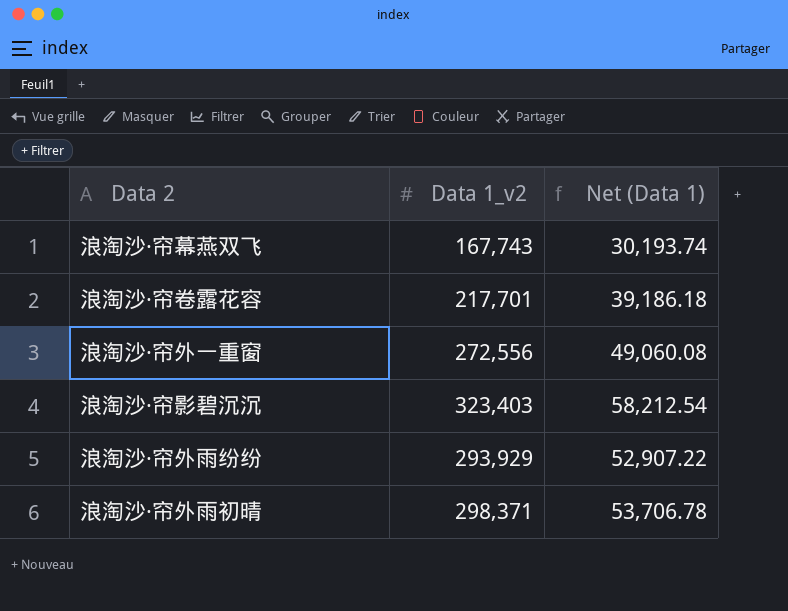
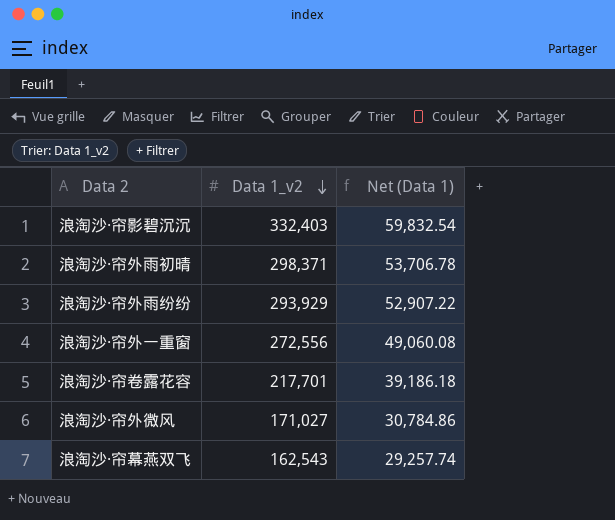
row order: none -> Data 1_v2 descending
浪淘沙·帘影碧沉沉 | Data 1_v2: 323,403 -> 332,403
浪淘沙·帘影碧沉沉 | Net (Data 1): 58,212.54 -> 59,832.54
row 浪淘沙·帘外微风: none -> 171,027 | 30,784.86
浪淘沙·帘幕燕双飞 | Data 1_v2: 167,743 -> 162,543
浪淘沙·帘幕燕双飞 | Net (Data 1): 30,193.74 -> 29,257.74

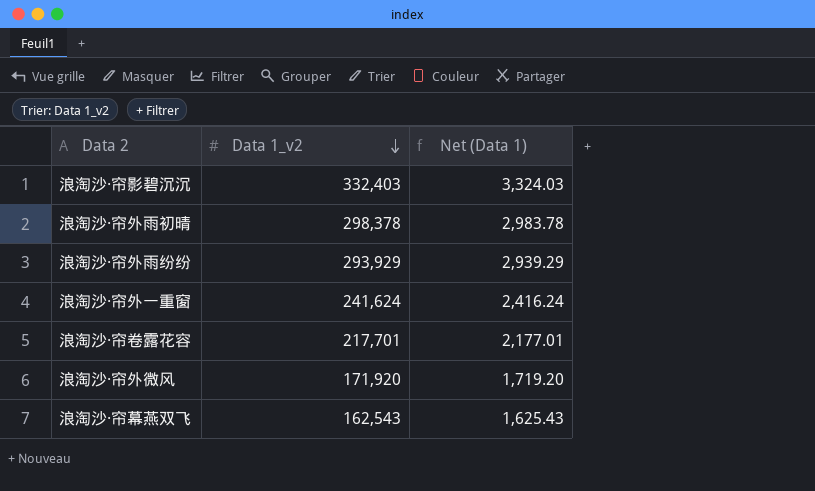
column Net (Data 1) | formula: [Data 1_v2] * 0.18 -> [Data 1_v2] * 0.01
浪淘沙·帘外雨初晴 | Data 1_v2: 298,371 -> 298,378
浪淘沙·帘外一重窗 | Data 1_v2: 272,556 -> 241,624
浪淘沙·帘外微风 | Data 1_v2: 171,027 -> 171,920

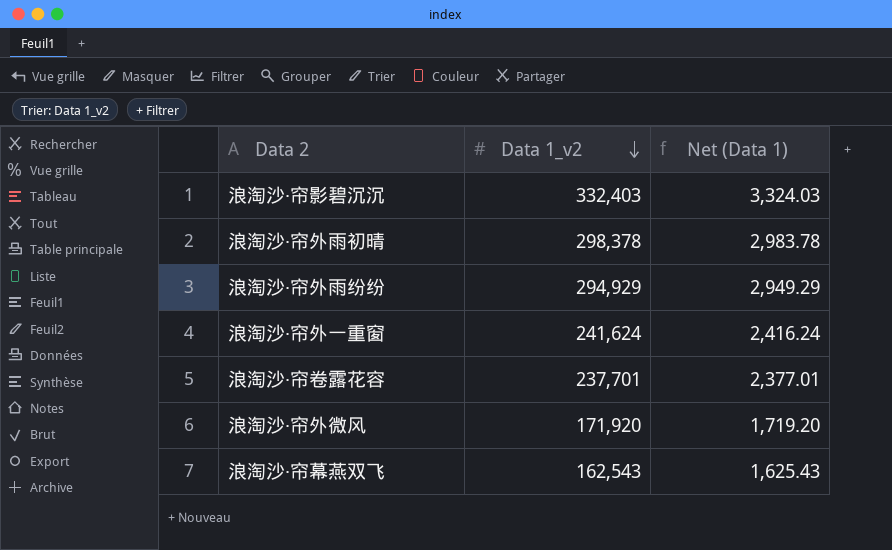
浪淘沙·帘外雨纷纷 | Data 1_v2: 293,929 -> 294,929
浪淘沙·帘外雨纷纷 | Net (Data 1): 2,939.29 -> 2,949.29
浪淘沙·帘卷露花容 | Data 1_v2: 217,701 -> 237,701
浪淘沙·帘卷露花容 | Net (Data 1): 2,177.01 -> 2,377.01

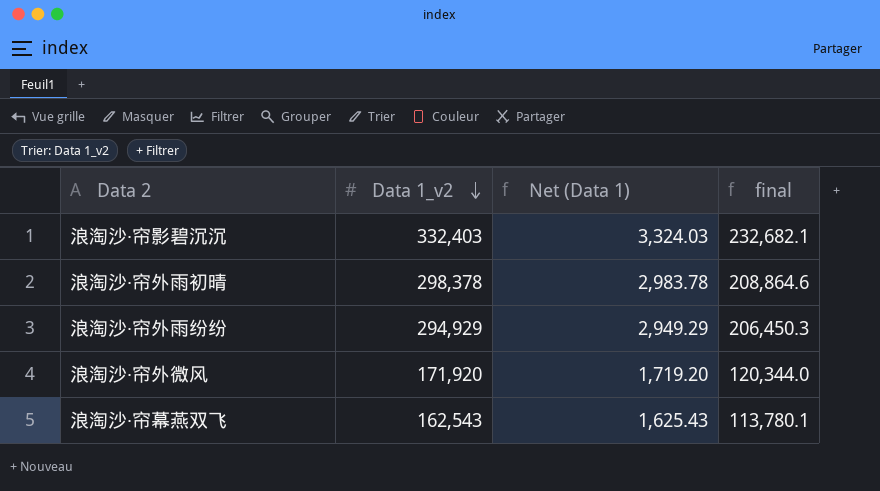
column final | formula: none -> [Data 1_v2] * 0.7
row 浪淘沙·帘外一重窗: 241,624 | 2,416.24 -> none
row 浪淘沙·帘卷露花容: 237,701 | 2,377.01 -> none

